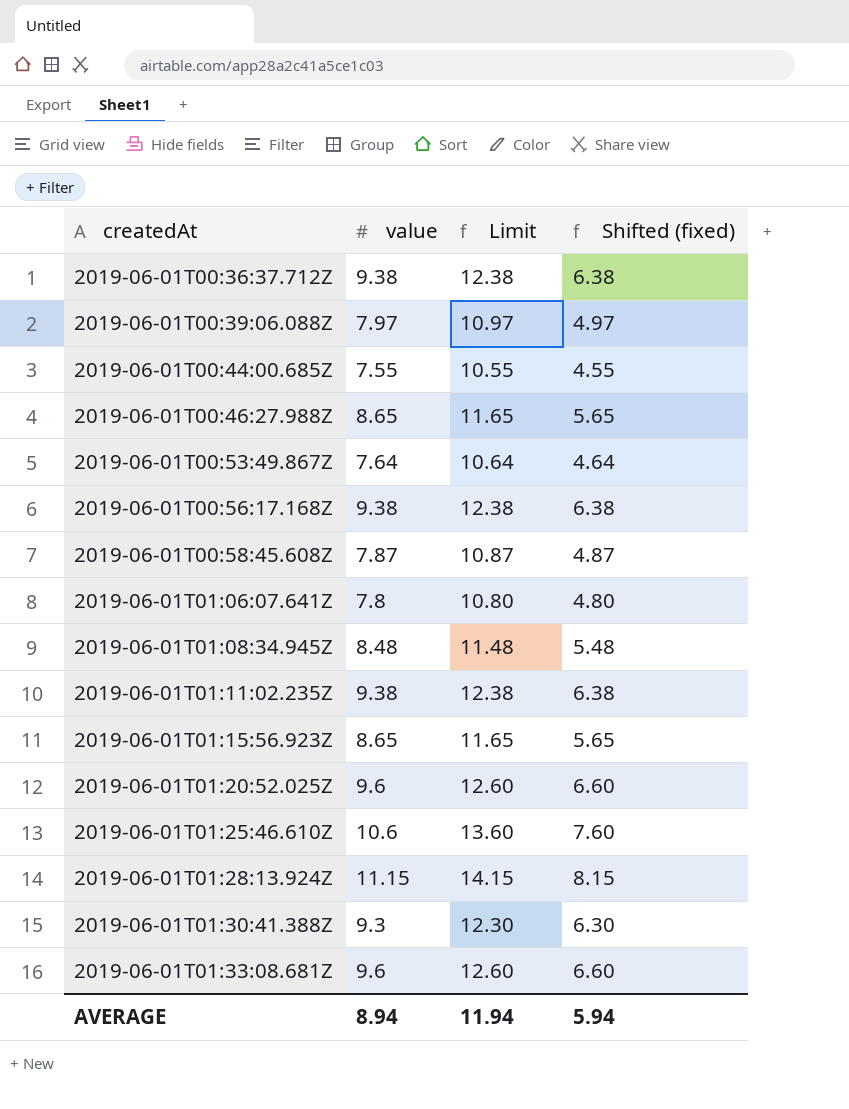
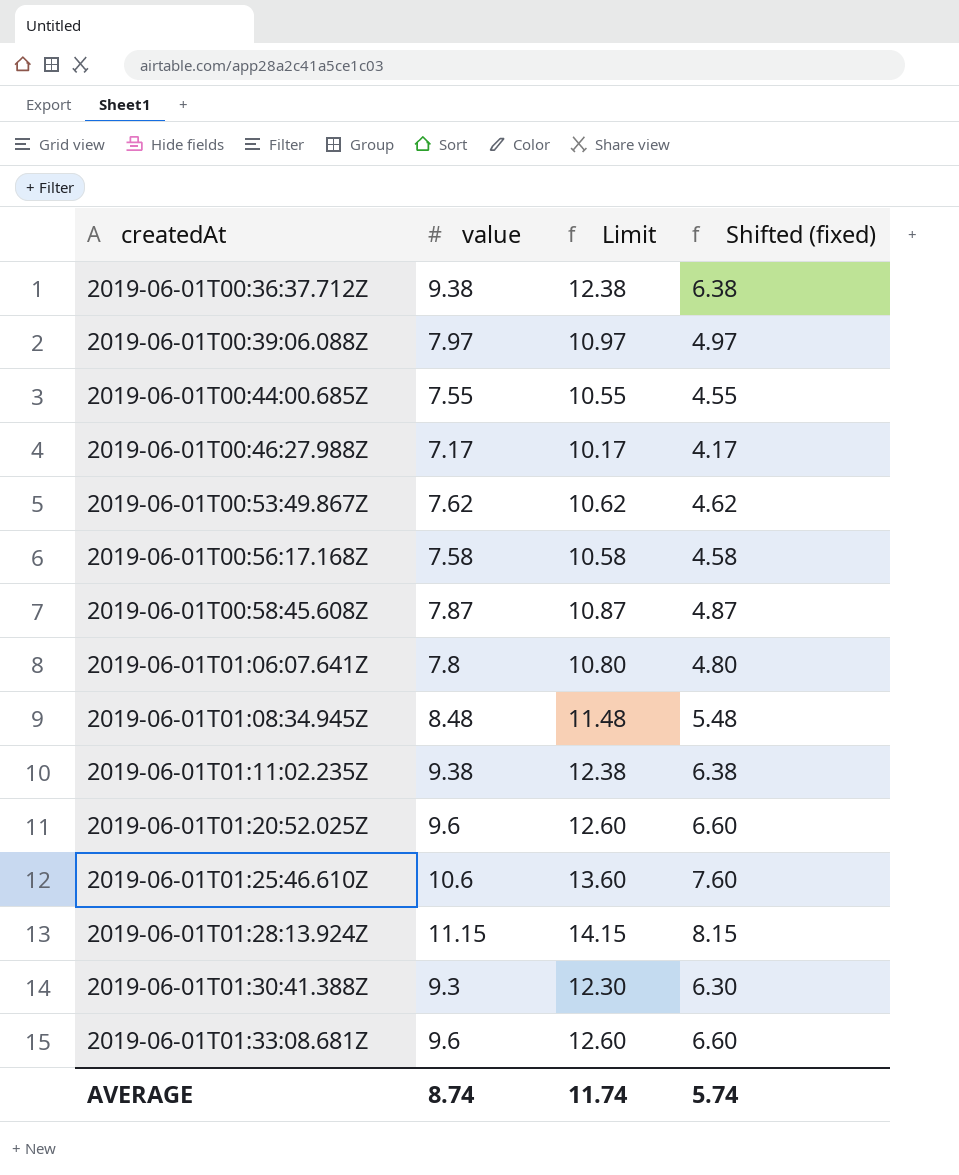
row 2019-06-01T01:15:56.923Z: 8.65 | 11.65 | 5.65 -> none
2019-06-01T00:46:27.988Z | value: 8.65 -> 7.17
2019-06-01T00:46:27.988Z | Limit: 11.65 -> 10.17
2019-06-01T00:46:27.988Z | Shifted (fixed): 5.65 -> 4.17
2019-06-01T00:53:49.867Z | value: 7.64 -> 7.62
2019-06-01T00:53:49.867Z | Limit: 10.64 -> 10.62
2019-06-01T00:53:49.867Z | Shifted (fixed): 4.64 -> 4.62
2019-06-01T00:56:17.168Z | value: 9.38 -> 7.58
2019-06-01T00:56:17.168Z | Limit: 12.38 -> 10.58
2019-06-01T00:56:17.168Z | Shifted (fixed): 6.38 -> 4.58
AVERAGE | value: 8.94 -> 8.74
AVERAGE | Limit: 11.94 -> 11.74
AVERAGE | Shifted (fixed): 5.94 -> 5.74

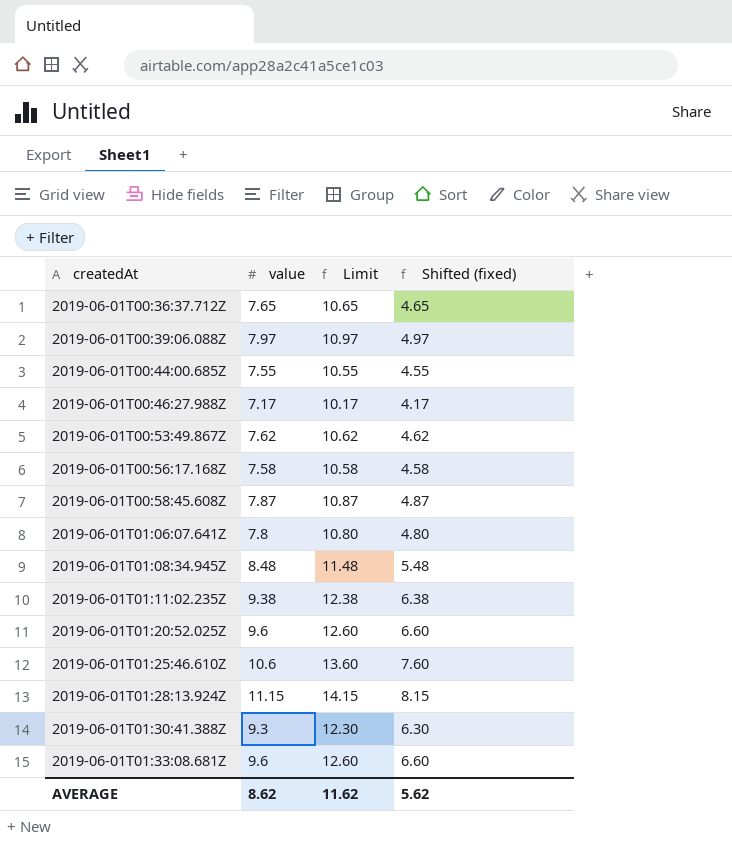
2019-06-01T00:36:37.712Z | value: 9.38 -> 7.65
2019-06-01T00:36:37.712Z | Limit: 12.38 -> 10.65
2019-06-01T00:36:37.712Z | Shifted (fixed): 6.38 -> 4.65
AVERAGE | value: 8.74 -> 8.62
AVERAGE | Limit: 11.74 -> 11.62
AVERAGE | Shifted (fixed): 5.74 -> 5.62

